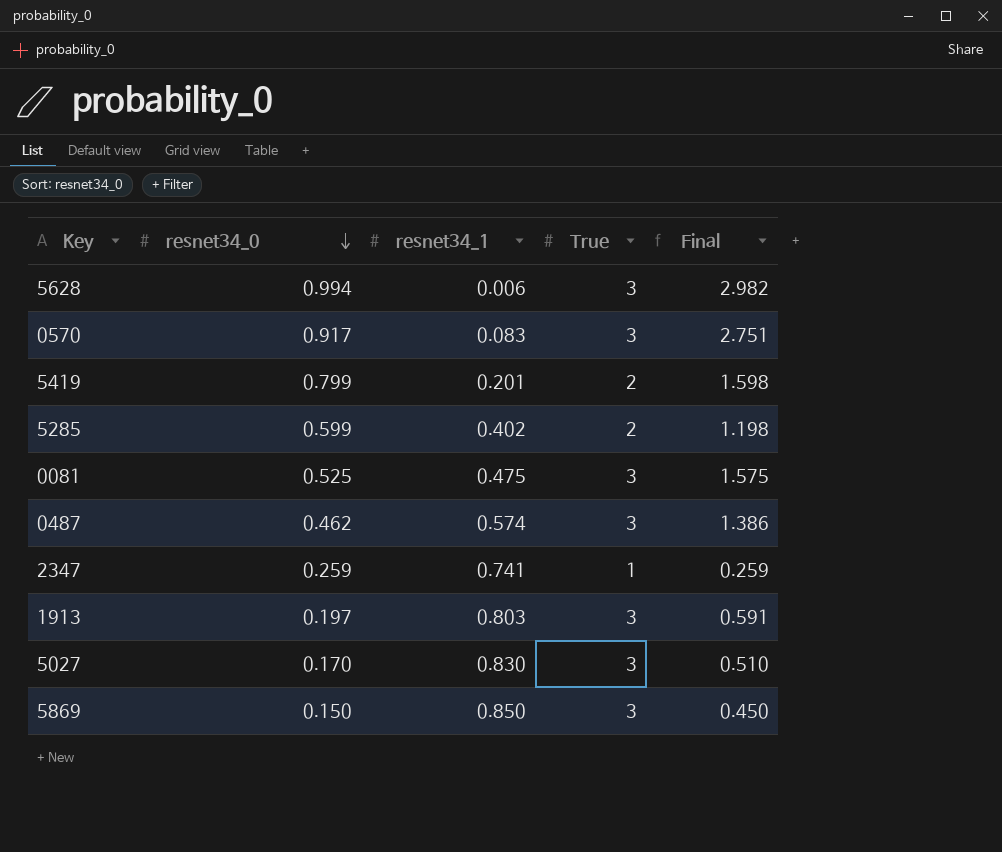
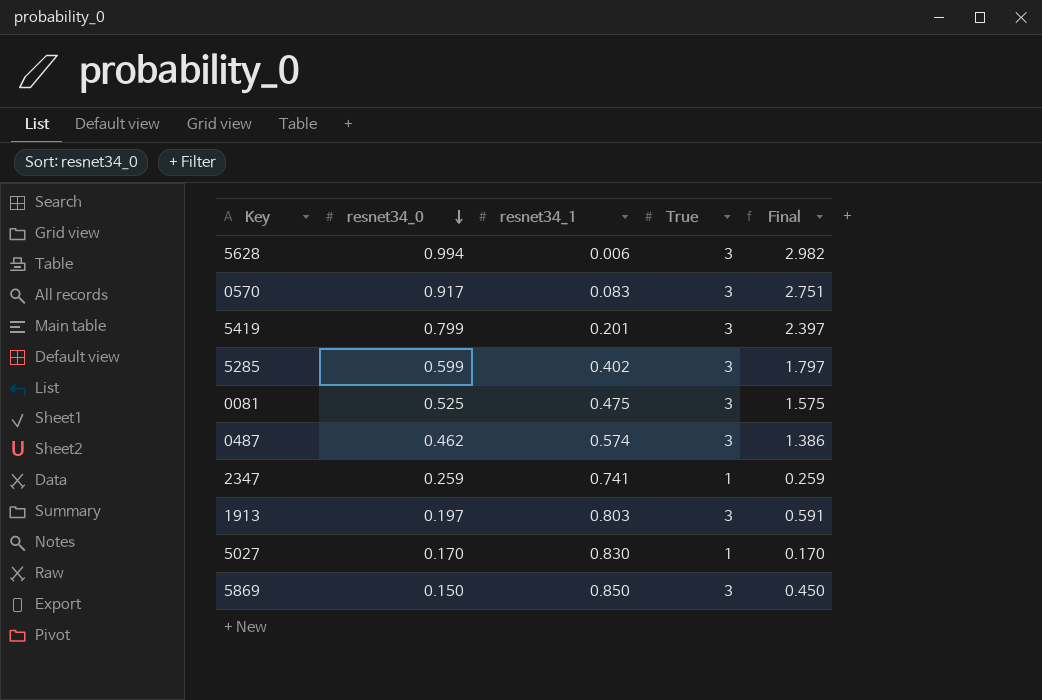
5419 | True: 2 -> 3
5419 | Final: 1.598 -> 2.397
5285 | True: 2 -> 3
5285 | Final: 1.198 -> 1.797
5027 | True: 3 -> 1
5027 | Final: 0.510 -> 0.170

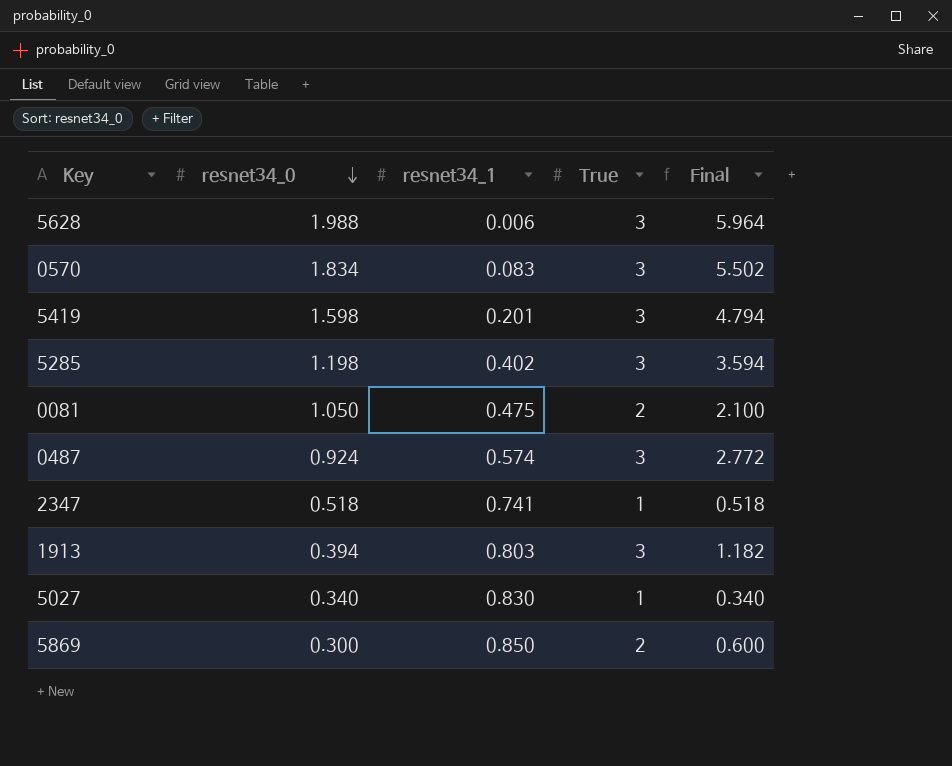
5628 | resnet34_0: 0.994 -> 1.988
5628 | Final: 2.982 -> 5.964
0570 | resnet34_0: 0.917 -> 1.834
0570 | Final: 2.751 -> 5.502
5419 | resnet34_0: 0.799 -> 1.598
5419 | Final: 2.397 -> 4.794
5285 | resnet34_0: 0.599 -> 1.198
5285 | Final: 1.797 -> 3.594
0081 | resnet34_0: 0.525 -> 1.050
0081 | True: 3 -> 2
0081 | Final: 1.575 -> 2.100
0487 | resnet34_0: 0.462 -> 0.924
0487 | Final: 1.386 -> 2.772
2347 | resnet34_0: 0.259 -> 0.518
2347 | Final: 0.259 -> 0.518
1913 | resnet34_0: 0.197 -> 0.394
1913 | Final: 0.591 -> 1.182
5027 | resnet34_0: 0.170 -> 0.340
5027 | Final: 0.170 -> 0.340
5869 | resnet34_0: 0.150 -> 0.300
5869 | True: 3 -> 2
5869 | Final: 0.450 -> 0.600

